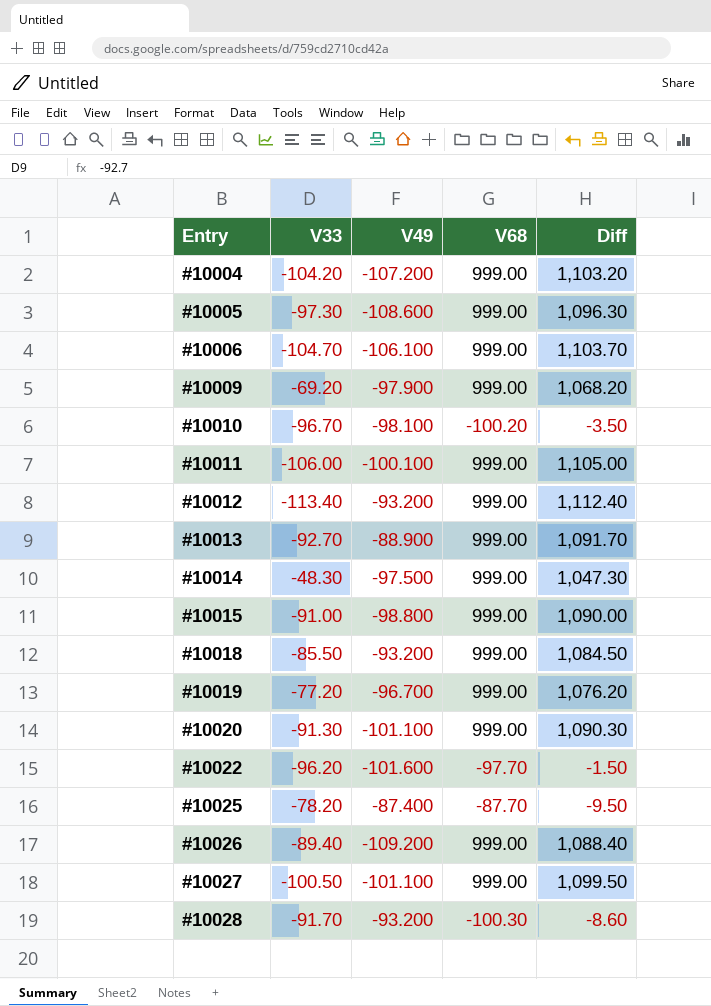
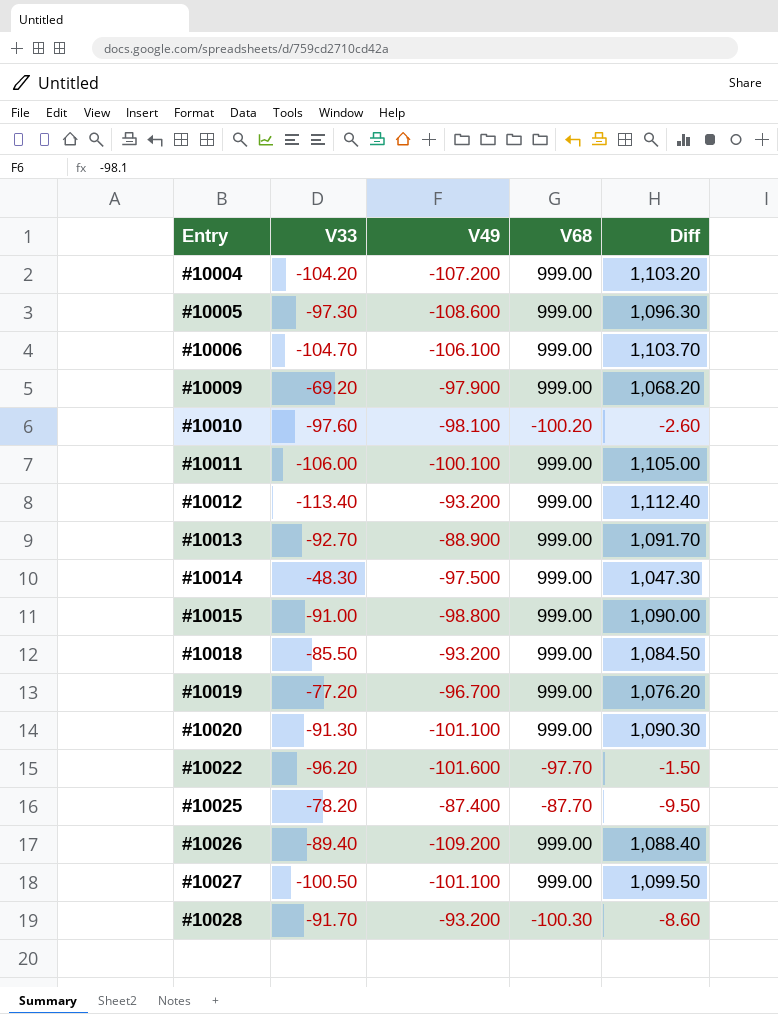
#10010 | V33: -96.70 -> -97.60
#10010 | Diff: -3.50 -> -2.60

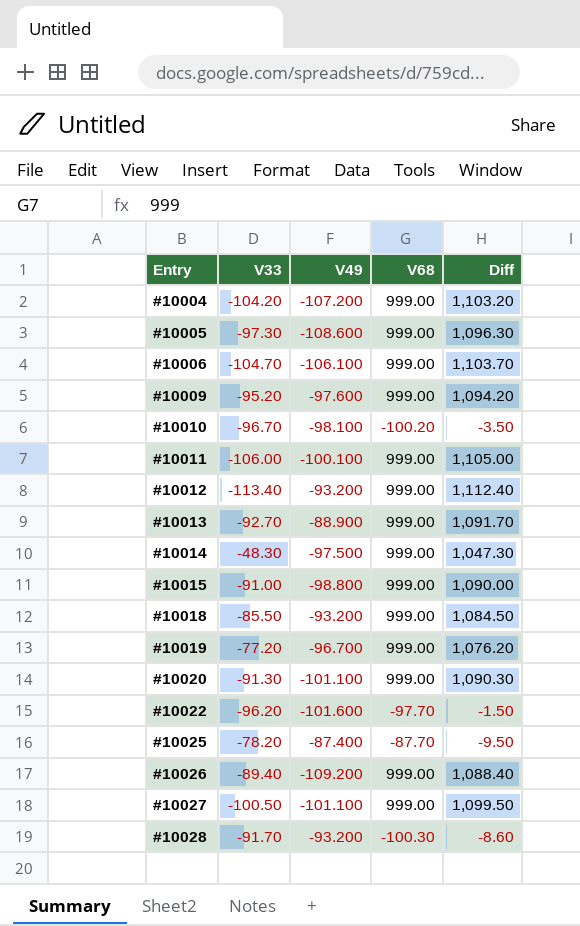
#10009 | V33: -69.20 -> -95.20
#10009 | V49: -97.900 -> -97.600
#10009 | Diff: 1,068.20 -> 1,094.20
#10010 | V33: -97.60 -> -96.70
#10010 | Diff: -2.60 -> -3.50

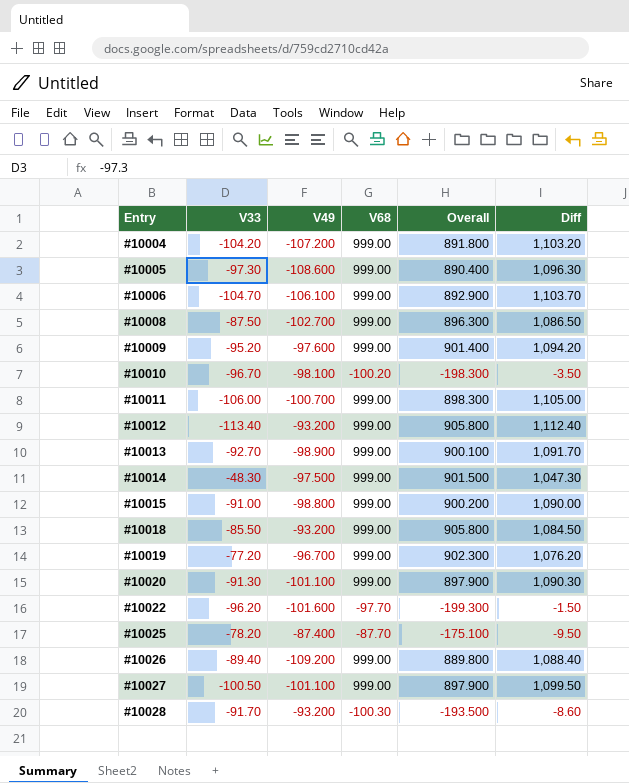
column Overall | formula: none -> [V49] + [V68]
row #10008: none -> -87.50 | -102.700 | 999.00 | 896.300 | 1,086.50
#10011 | V49: -100.100 -> -100.700
#10013 | V49: -88.900 -> -98.900

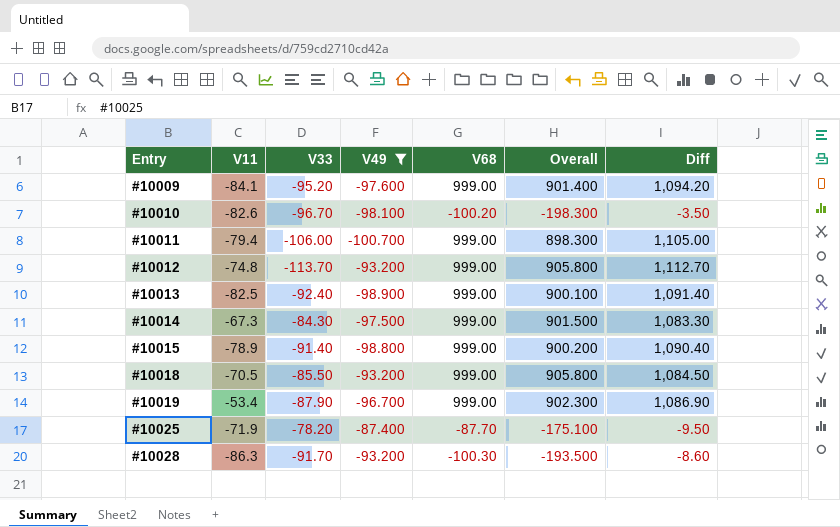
filter: none -> V49 >= -100.700
column V11 | position: none -> 2
#10012 | V33: -113.40 -> -113.70
#10012 | Diff: 1,112.40 -> 1,112.70
#10013 | V33: -92.70 -> -92.40
#10013 | Diff: 1,091.70 -> 1,091.40
#10014 | V33: -48.30 -> -84.30
#10014 | Diff: 1,047.30 -> 1,083.30
#10015 | V33: -91.00 -> -91.40
#10015 | Diff: 1,090.00 -> 1,090.40
#10019 | V33: -77.20 -> -87.90
#10019 | Diff: 1,076.20 -> 1,086.90

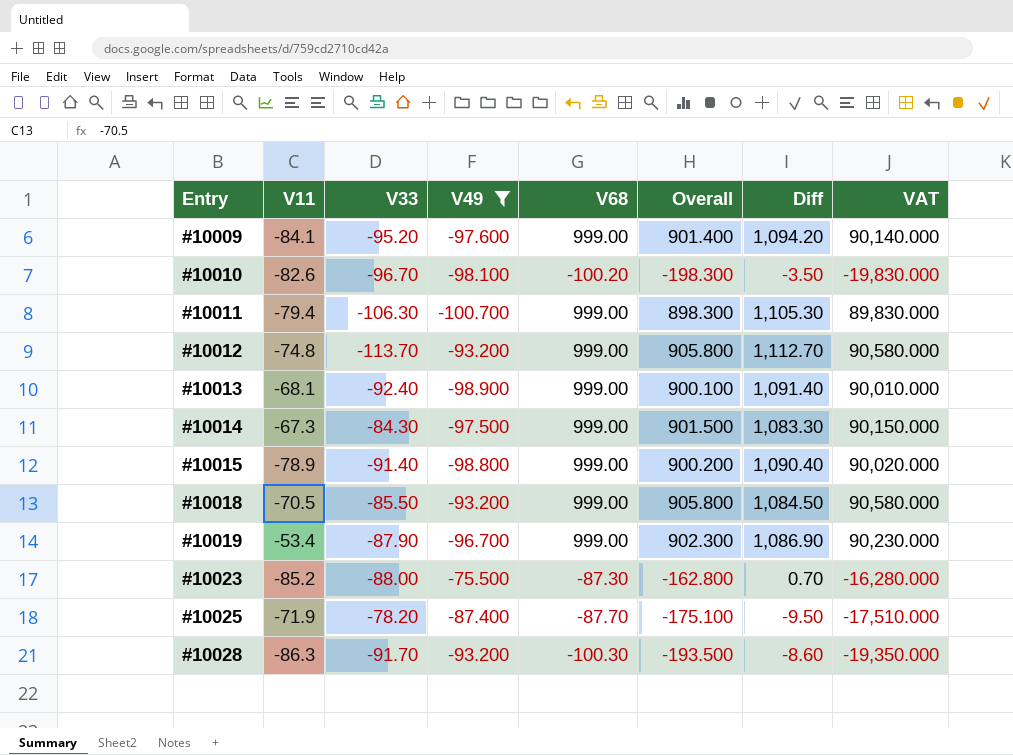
column VAT | formula: none -> [Overall] * 100
#10011 | V33: -106.00 -> -106.30
#10011 | Diff: 1,105.00 -> 1,105.30
#10013 | V11: -82.5 -> -68.1
row #10023: none -> -85.2 | -88.00 | -75.500 | -87.30 | -162.800 | 0.70 | -16,280.000

